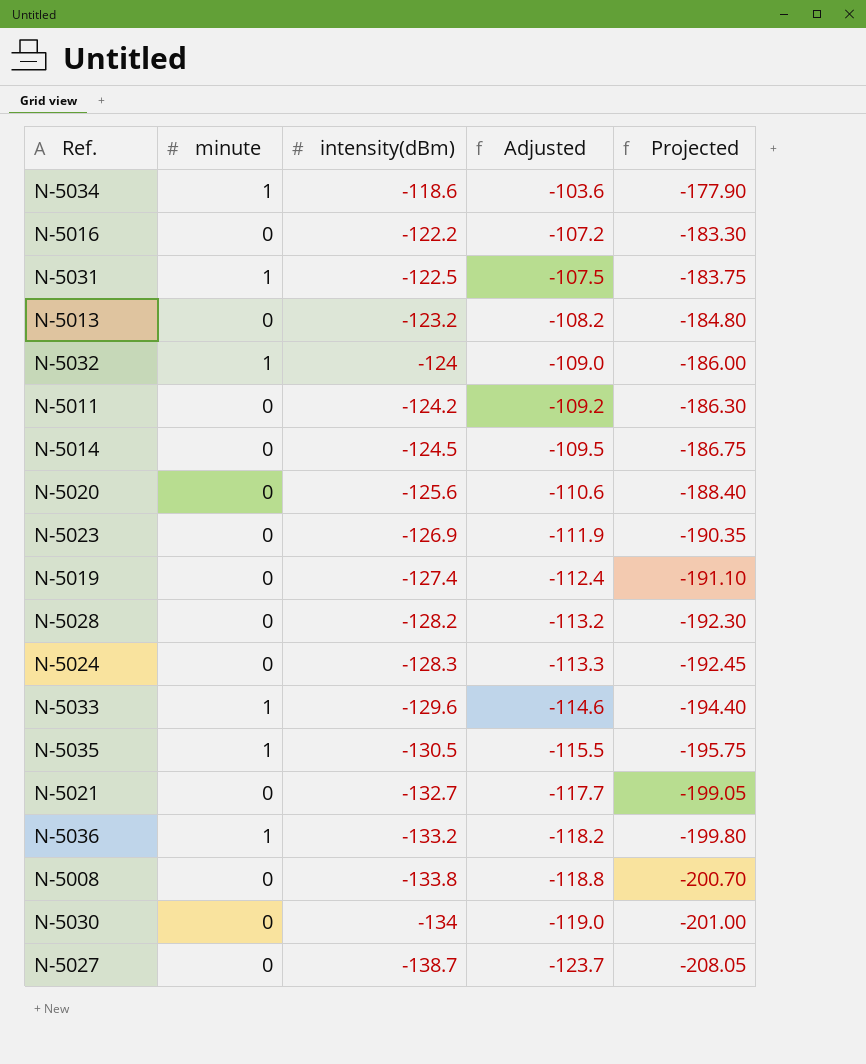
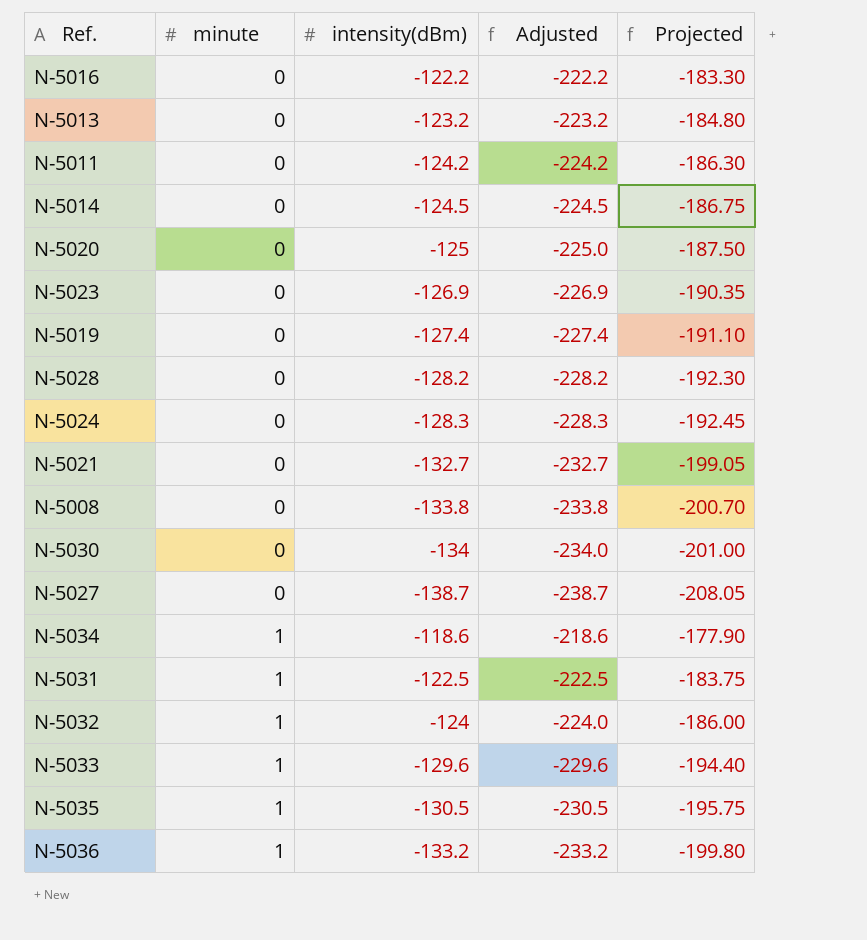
row order: intensity(dBm) descending -> minute ascending
column Adjusted | formula: [intensity(dBm)] + 15 -> [intensity(dBm)] - 100
N-5020 | intensity(dBm): -125.6 -> -125
N-5020 | Projected: -188.40 -> -187.50

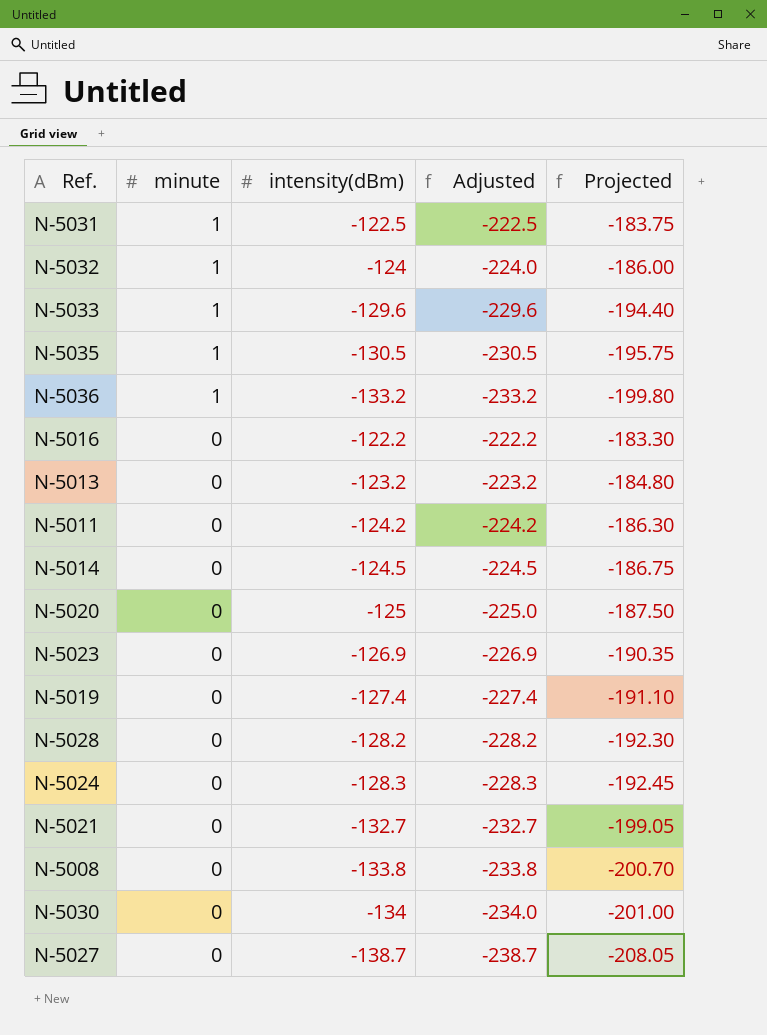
row order: minute ascending -> minute descending
row N-5034: 1 | -118.6 | -218.6 | -177.90 -> none

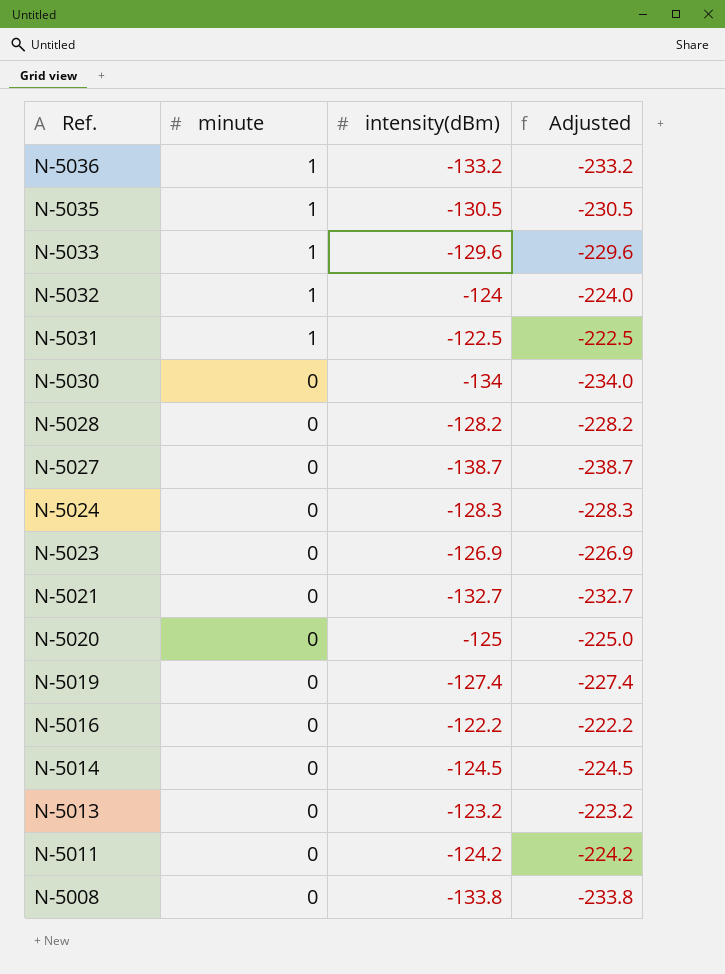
row order: minute descending -> Ref. descending
column Projected | formula: [intensity(dBm)] * 1.5 -> none

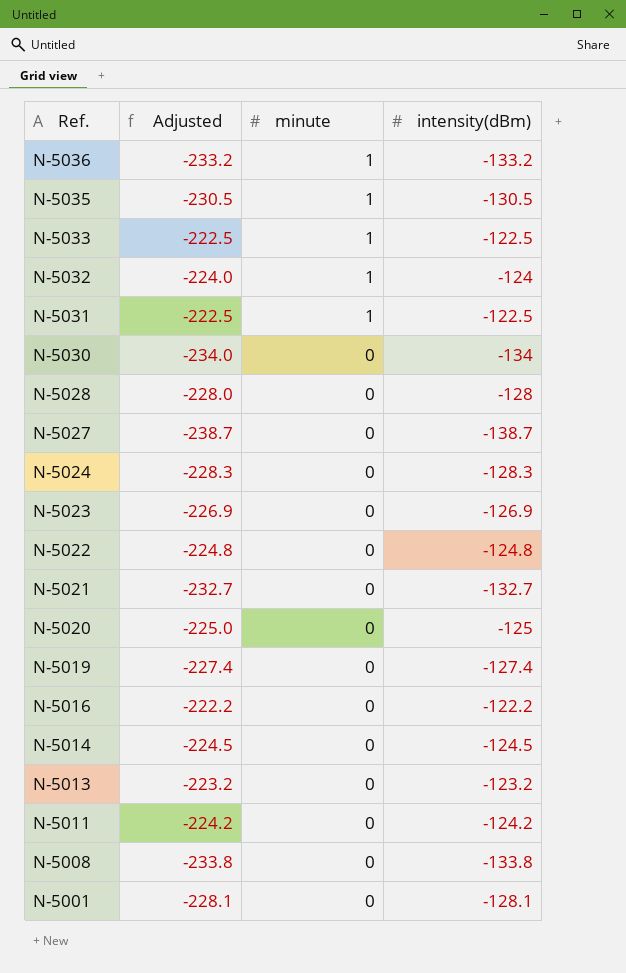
column Adjusted | position: 4 -> 2
N-5033 | Adjusted: -229.6 -> -222.5
N-5033 | intensity(dBm): -129.6 -> -122.5
N-5028 | Adjusted: -228.2 -> -228.0
N-5028 | intensity(dBm): -128.2 -> -128
row N-5022: none -> -224.8 | 0 | -124.8
row N-5001: none -> -228.1 | 0 | -128.1

